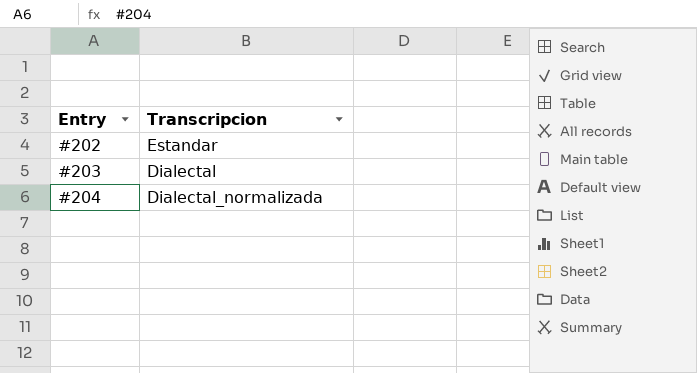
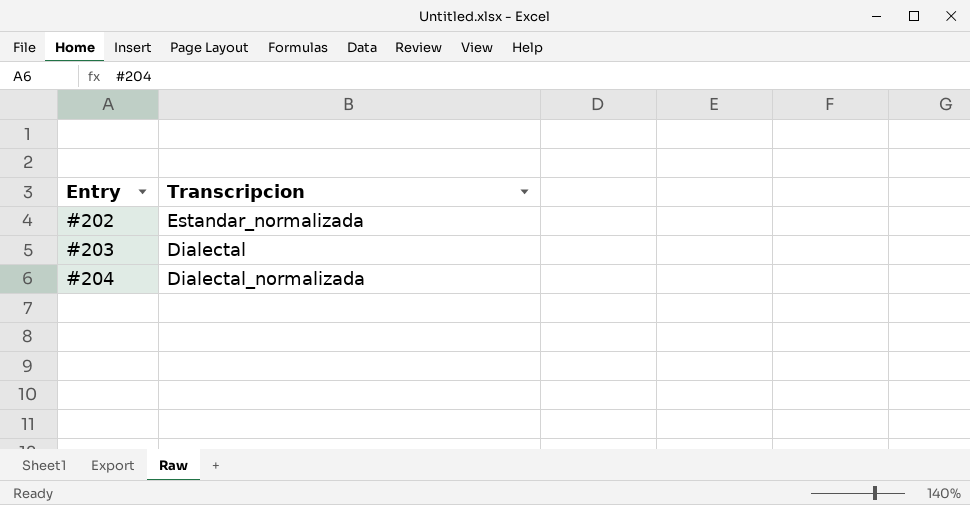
#202 | Transcripcion: Estandar -> Estandar_normalizada

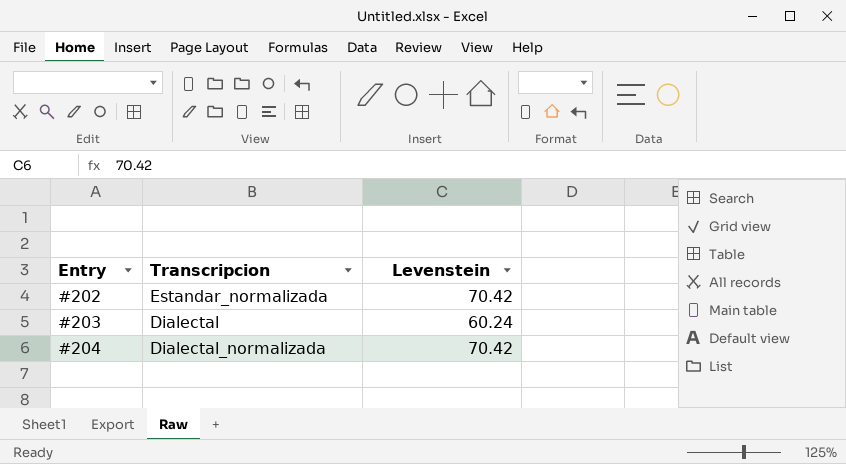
column Levenstein | position: none -> 3

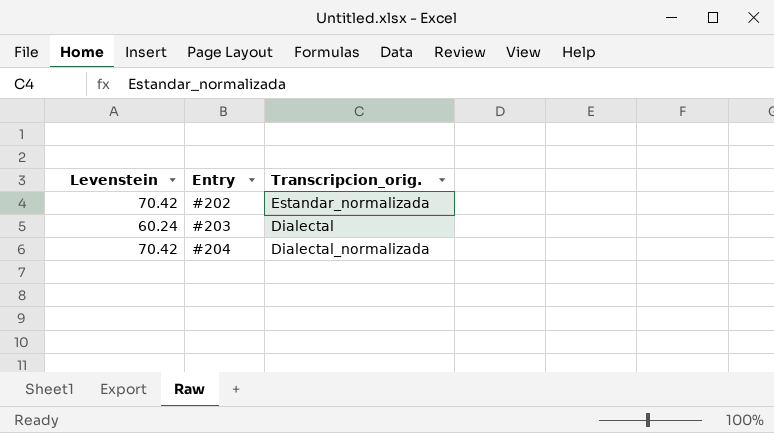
column Levenstein | position: 3 -> 1
column name: Transcripcion -> Transcripcion_orig.

